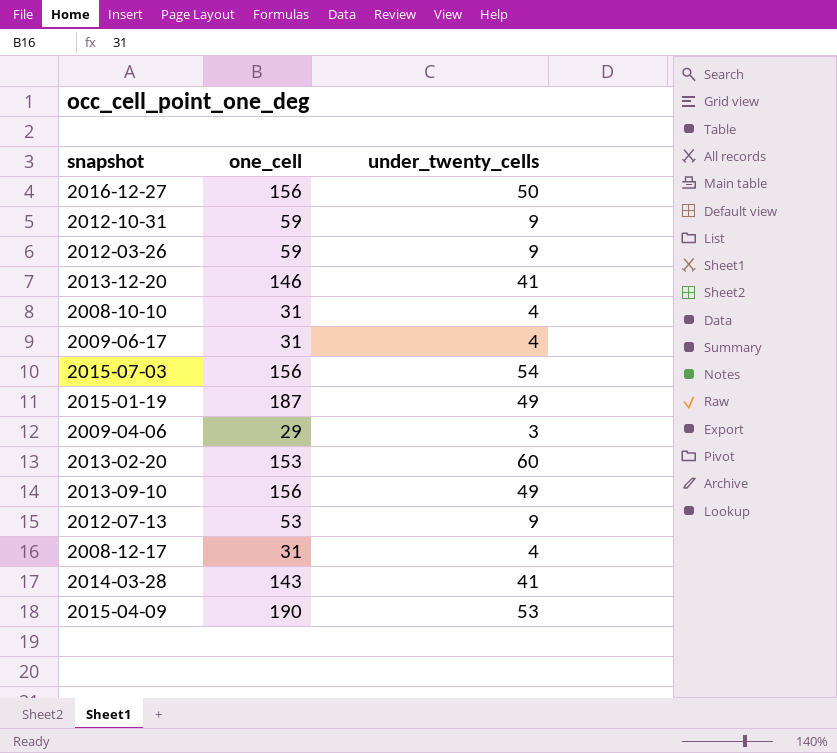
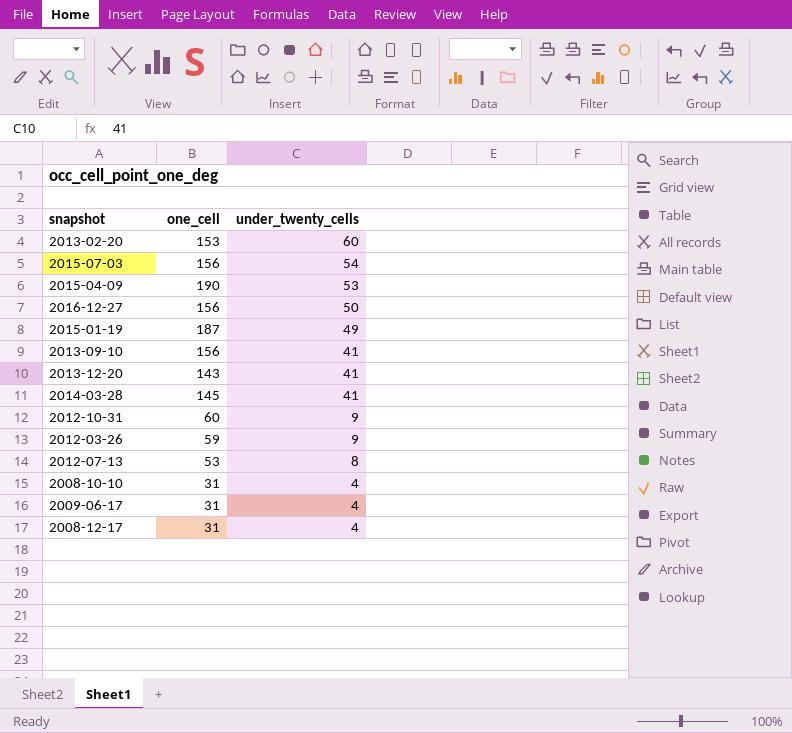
row order: none -> under_twenty_cells descending
row 2009-04-06: 29 | 3 -> none
2013-09-10 | under_twenty_cells: 49 -> 41
2013-12-20 | one_cell: 146 -> 143
2014-03-28 | one_cell: 143 -> 145
2012-10-31 | one_cell: 59 -> 60
2012-07-13 | under_twenty_cells: 9 -> 8

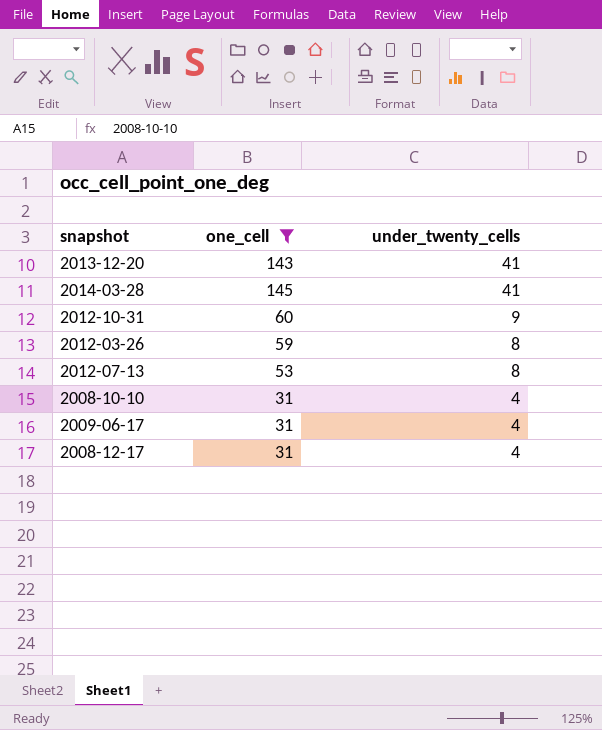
filter: none -> one_cell <= 145
2012-03-26 | under_twenty_cells: 9 -> 8

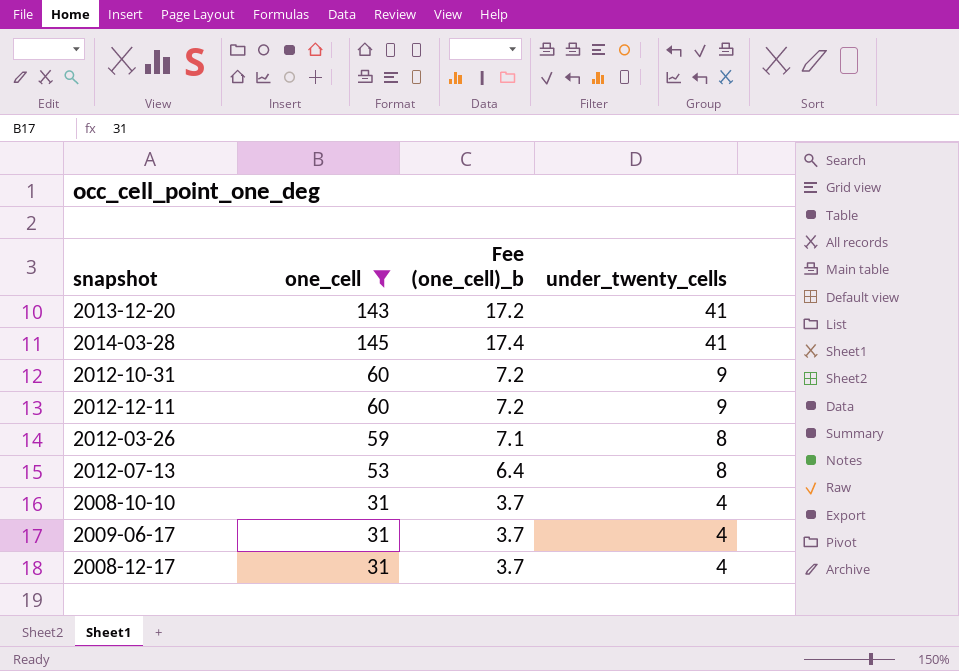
column Fee (one_cell)_b | formula: none -> [one_cell] * 0.12
row 2012-12-11: none -> 60 | 7.2 | 9

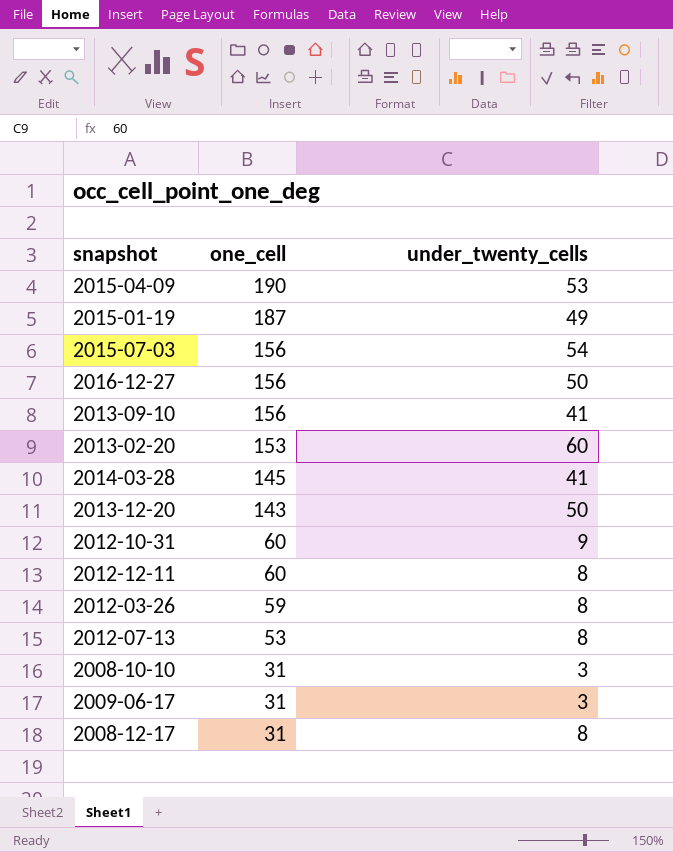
filter: one_cell <= 145 -> none
row order: under_twenty_cells descending -> one_cell descending
column Fee (one_cell)_b | formula: [one_cell] * 0.12 -> none
2013-12-20 | under_twenty_cells: 41 -> 50
2012-12-11 | under_twenty_cells: 9 -> 8
2008-10-10 | under_twenty_cells: 4 -> 3
2009-06-17 | under_twenty_cells: 4 -> 3
2008-12-17 | under_twenty_cells: 4 -> 8

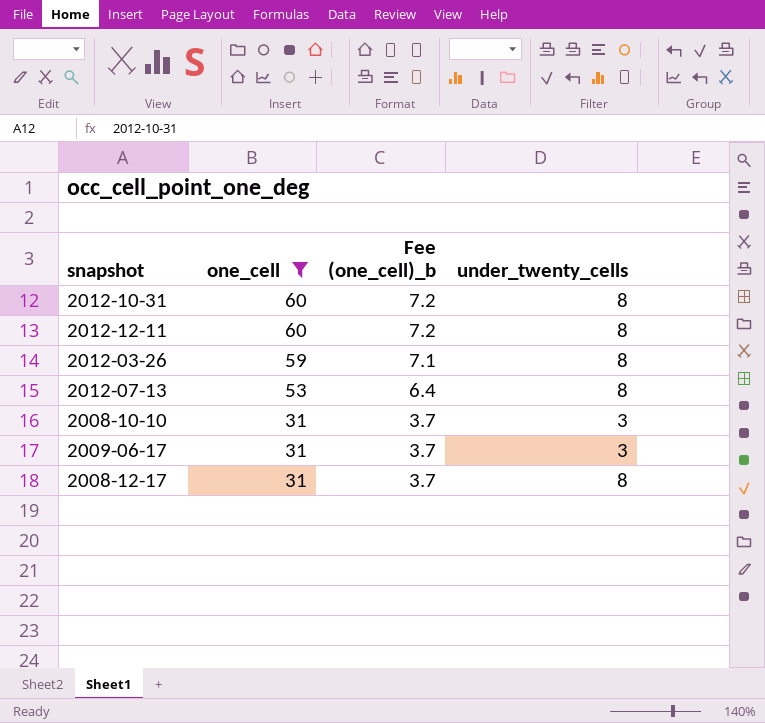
filter: none -> one_cell <= 60
column Fee (one_cell)_b | formula: none -> [one_cell] * 0.12
2012-10-31 | under_twenty_cells: 9 -> 8

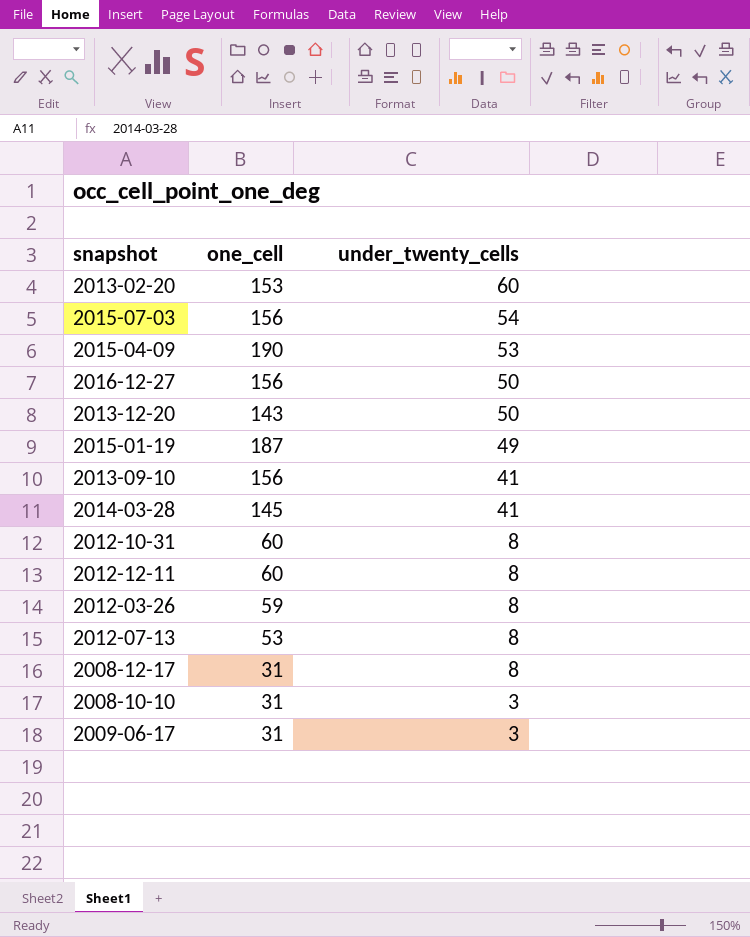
filter: one_cell <= 60 -> none
row order: one_cell descending -> under_twenty_cells descending
column Fee (one_cell)_b | formula: [one_cell] * 0.12 -> none

